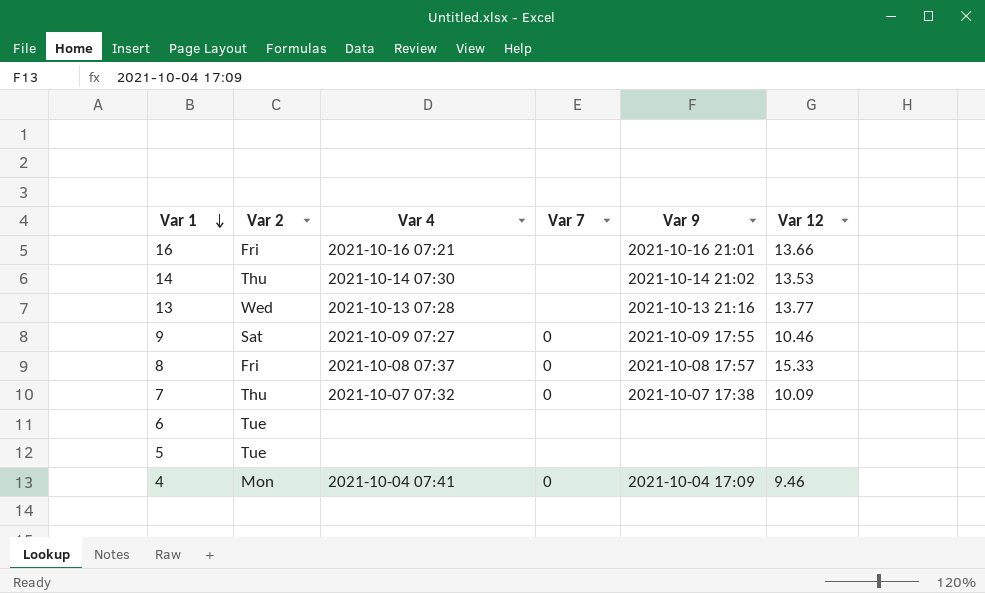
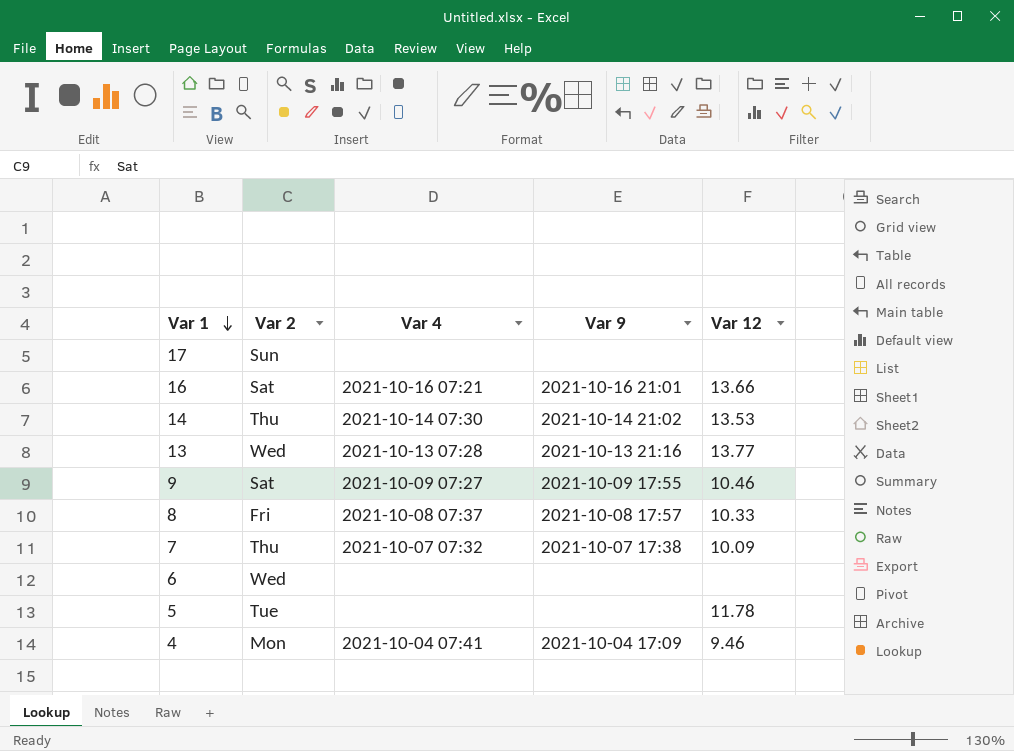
column Var 7 | position: 4 -> none
row 17: none -> Sun | none | none | none
16 | Var 2: Fri -> Sat
8 | Var 12: 15.33 -> 10.33
6 | Var 2: Tue -> Wed
5 | Var 12: none -> 11.78

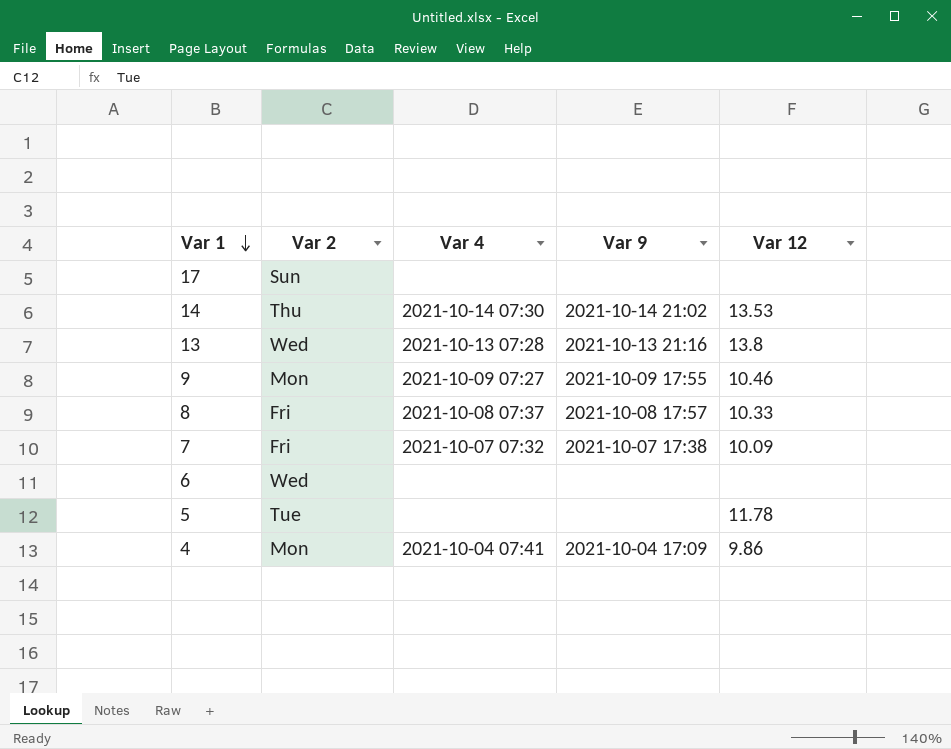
row 16: Sat | 2021-10-16 07:21 | 2021-10-16 21:01 | 13.66 -> none
13 | Var 12: 13.77 -> 13.8
9 | Var 2: Sat -> Mon
7 | Var 2: Thu -> Fri
4 | Var 12: 9.46 -> 9.86

